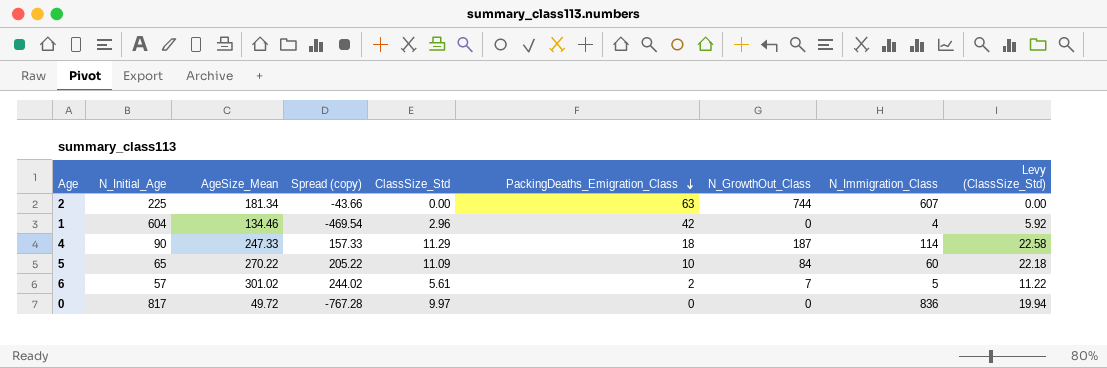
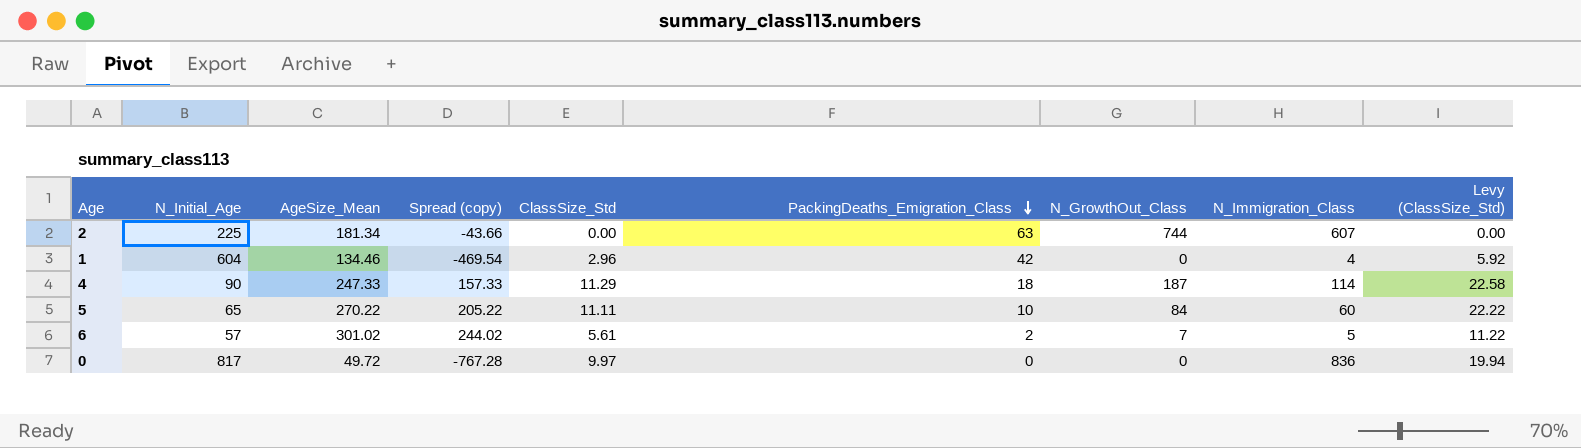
5 | ClassSize_Std: 11.09 -> 11.11
5 | Levy (ClassSize_Std): 22.18 -> 22.22

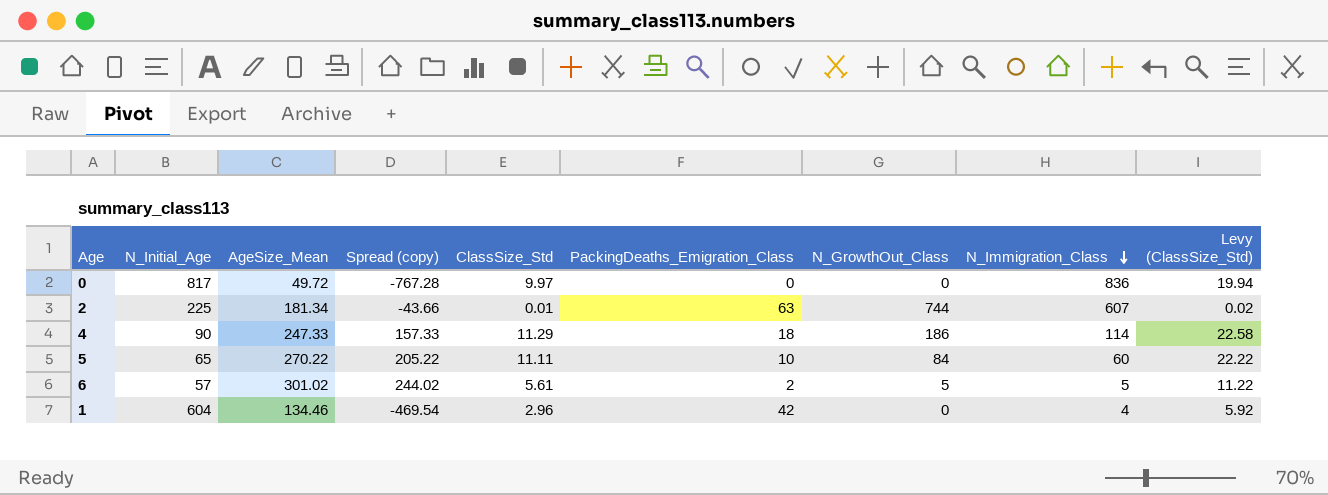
row order: PackingDeaths_Emigration_Class descending -> N_Immigration_Class descending
2 | ClassSize_Std: 0.00 -> 0.01
2 | Levy (ClassSize_Std): 0.00 -> 0.02
4 | N_GrowthOut_Class: 187 -> 186
6 | N_GrowthOut_Class: 7 -> 5

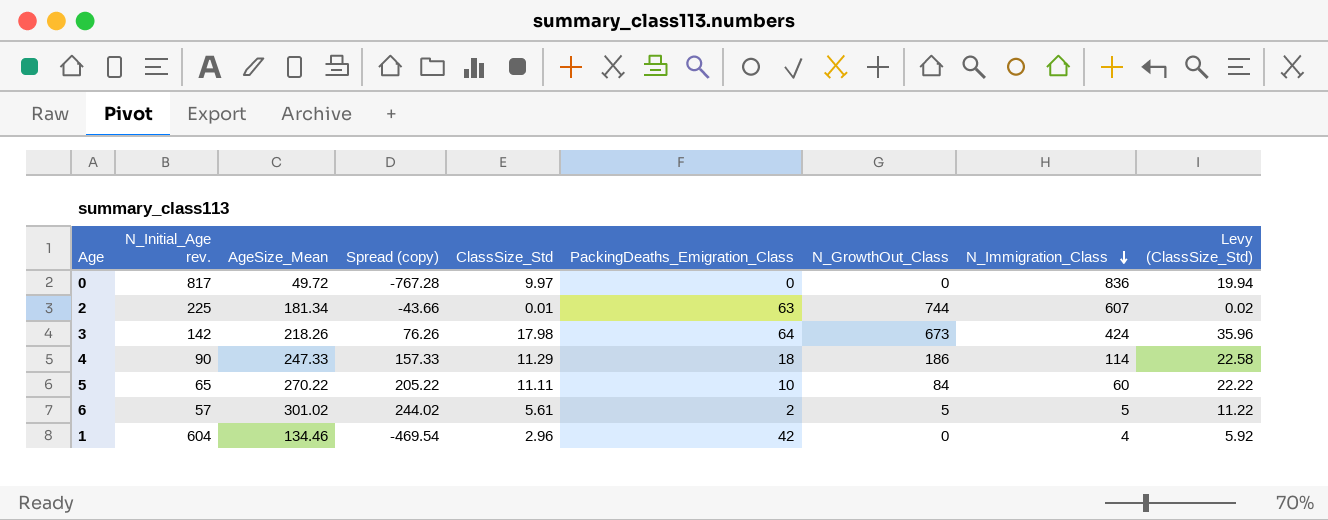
column name: N_Initial_Age -> N_Initial_Age rev.
row 3: none -> 142 | 218.26 | 76.26 | 17.98 | 64 | 673 | 424 | 35.96

